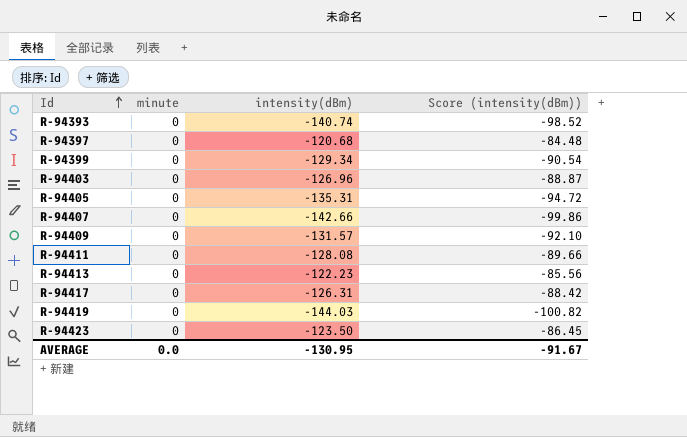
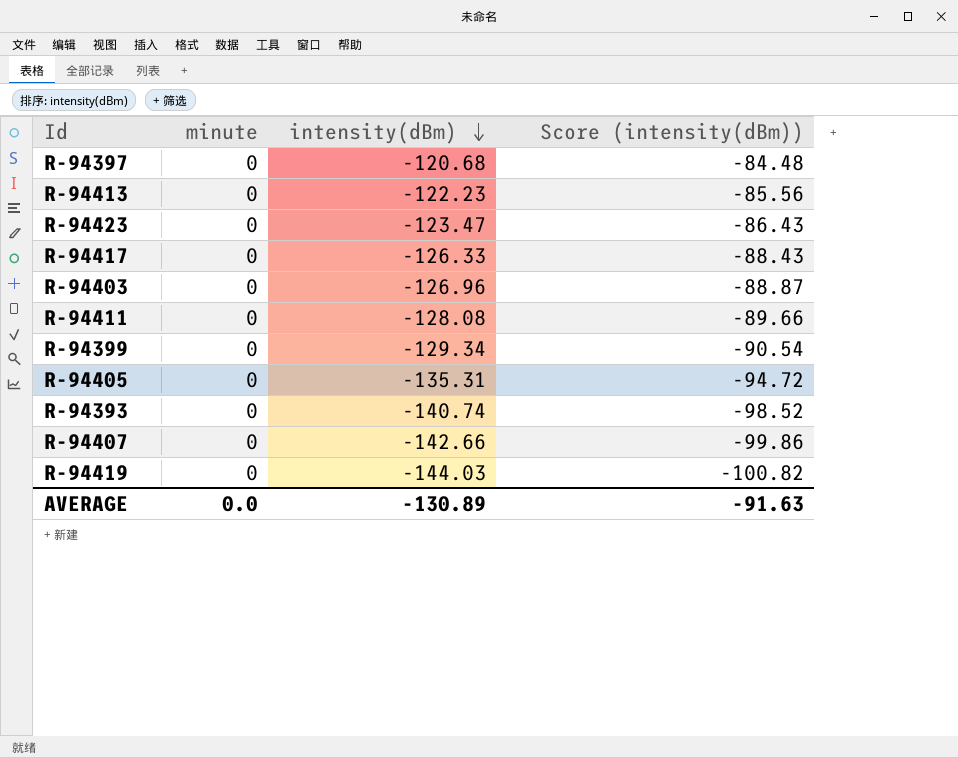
row order: Id ascending -> intensity(dBm) descending
row R-94409: 0 | -131.57 | -92.10 -> none
R-94423 | intensity(dBm): -123.50 -> -123.47
R-94423 | Score (intensity(dBm)): -86.45 -> -86.43
R-94417 | intensity(dBm): -126.31 -> -126.33
R-94417 | Score (intensity(dBm)): -88.42 -> -88.43
AVERAGE | intensity(dBm): -130.95 -> -130.89
AVERAGE | Score (intensity(dBm)): -91.67 -> -91.63

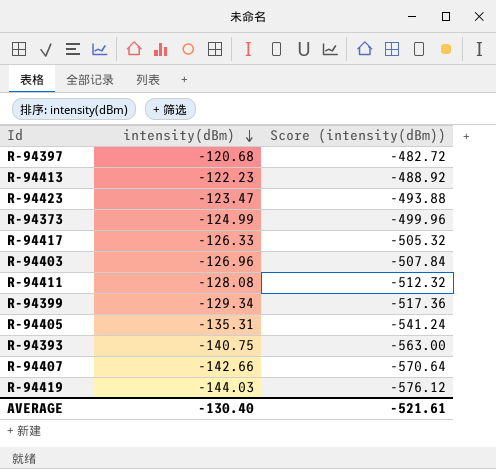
column minute | position: 2 -> none
column Score (intensity(dBm)) | formula: [intensity(dBm)] * 0.7 -> [intensity(dBm)] * 4
row R-94373: none -> -124.99 | -499.96
R-94393 | intensity(dBm): -140.74 -> -140.75
AVERAGE | intensity(dBm): -130.89 -> -130.40
AVERAGE | Score (intensity(dBm)): -91.63 -> -521.61

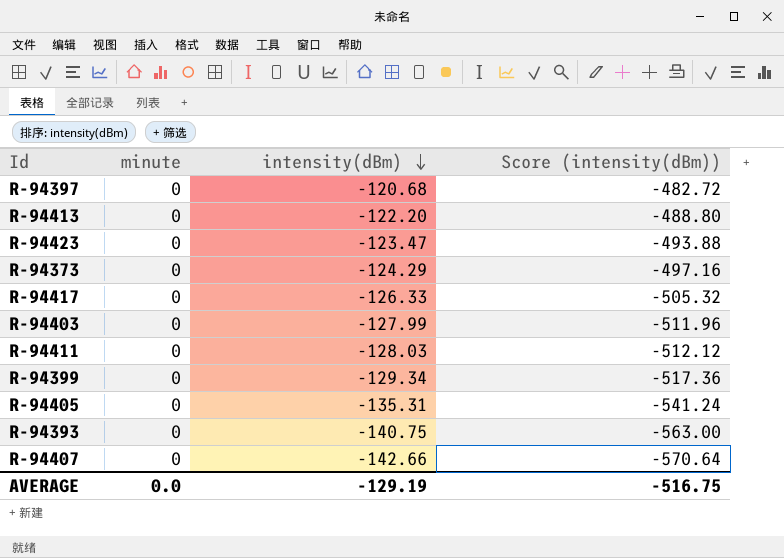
column minute | position: none -> 2
row R-94419: -144.03 | -576.12 -> none
R-94413 | intensity(dBm): -122.23 -> -122.20
R-94413 | Score (intensity(dBm)): -488.92 -> -488.80
R-94373 | intensity(dBm): -124.99 -> -124.29
R-94373 | Score (intensity(dBm)): -499.96 -> -497.16
R-94403 | intensity(dBm): -126.96 -> -127.99
R-94403 | Score (intensity(dBm)): -507.84 -> -511.96
R-94411 | intensity(dBm): -128.08 -> -128.03
R-94411 | Score (intensity(dBm)): -512.32 -> -512.12
AVERAGE | intensity(dBm): -130.40 -> -129.19
AVERAGE | Score (intensity(dBm)): -521.61 -> -516.75

